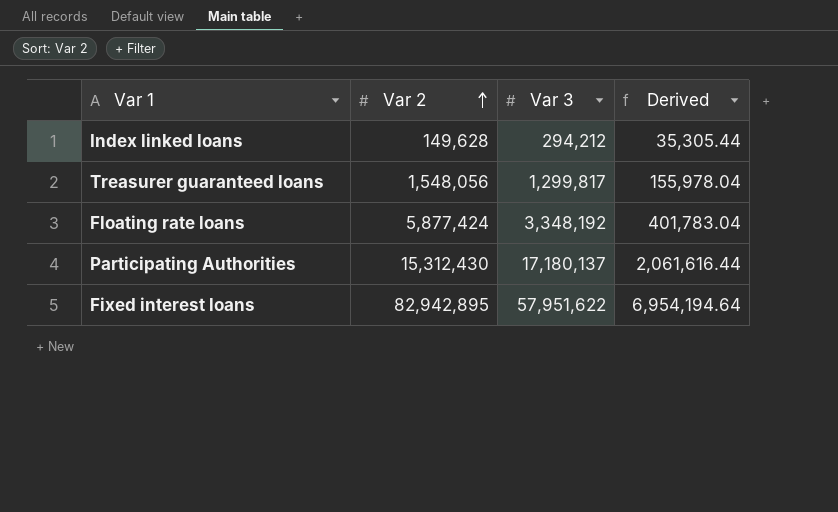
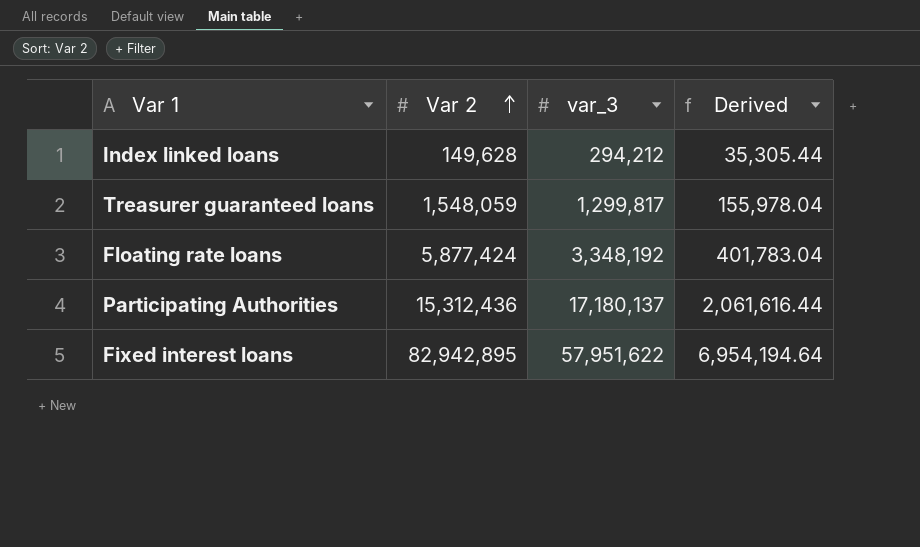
column name: Var 3 -> var_3
Treasurer guaranteed loans | Var 2: 1,548,056 -> 1,548,059
Participating Authorities | Var 2: 15,312,430 -> 15,312,436

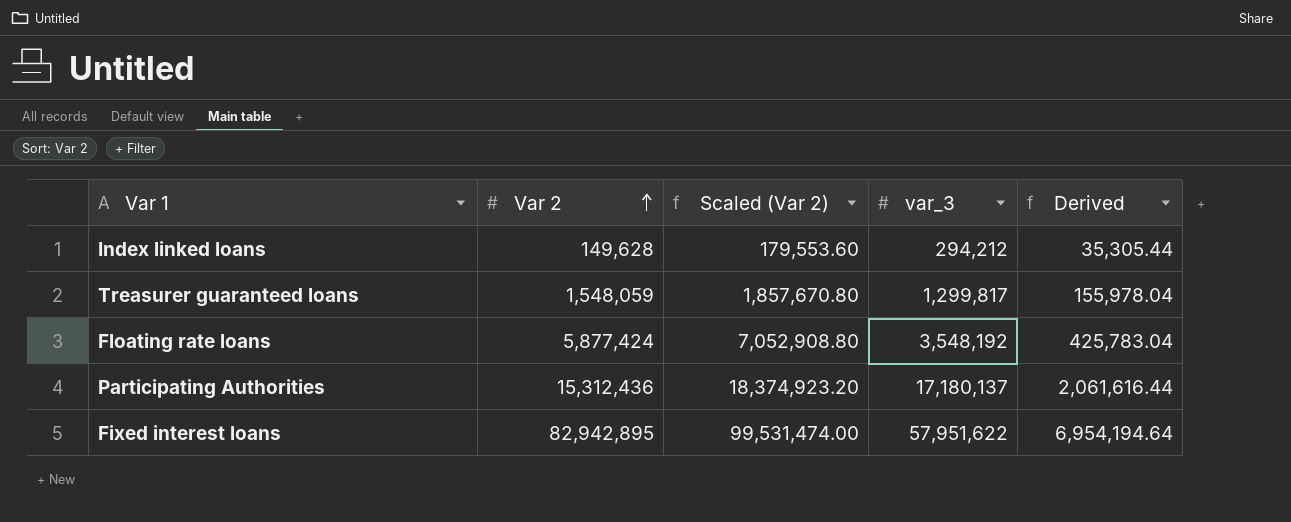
column Scaled (Var 2) | formula: none -> [Var 2] * 1.2
Floating rate loans | var_3: 3,348,192 -> 3,548,192
Floating rate loans | Derived: 401,783.04 -> 425,783.04

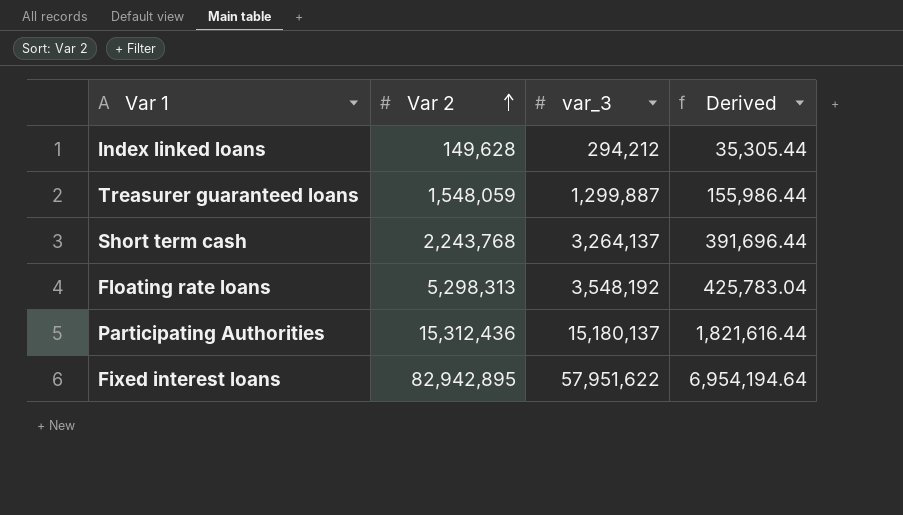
column Scaled (Var 2) | formula: [Var 2] * 1.2 -> none
Treasurer guaranteed loans | var_3: 1,299,817 -> 1,299,887
Treasurer guaranteed loans | Derived: 155,978.04 -> 155,986.44
row Short term cash: none -> 2,243,768 | 3,264,137 | 391,696.44
Floating rate loans | Var 2: 5,877,424 -> 5,298,313
Participating Authorities | var_3: 17,180,137 -> 15,180,137
Participating Authorities | Derived: 2,061,616.44 -> 1,821,616.44

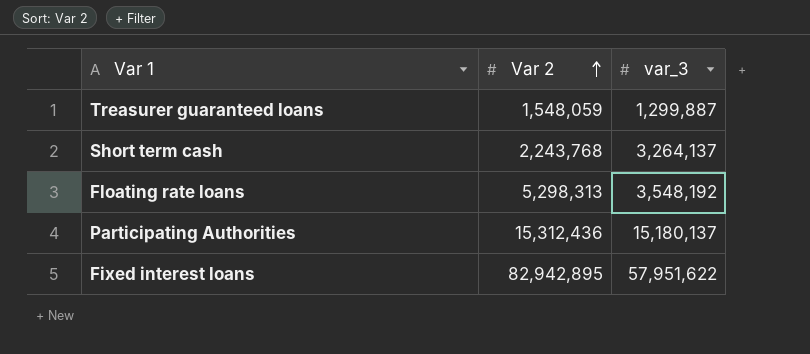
column Derived | formula: [var_3] * 0.12 -> none
row Index linked loans: 149,628 | 294,212 | 35,305.44 -> none

